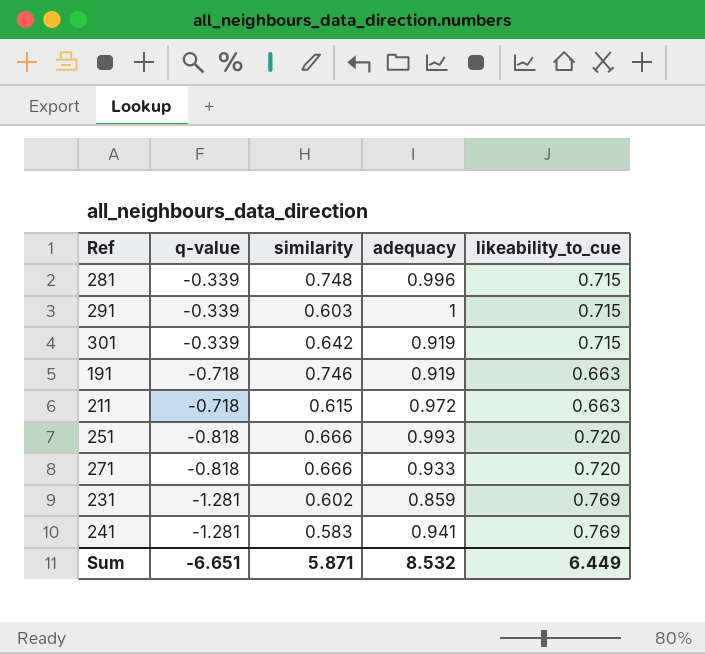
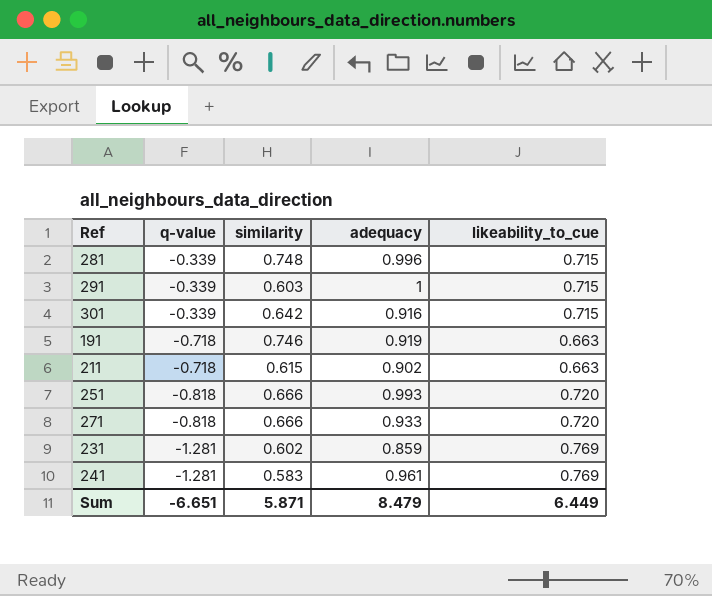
301 | adequacy: 0.919 -> 0.916
211 | adequacy: 0.972 -> 0.902
241 | adequacy: 0.941 -> 0.961
Sum | adequacy: 8.532 -> 8.479

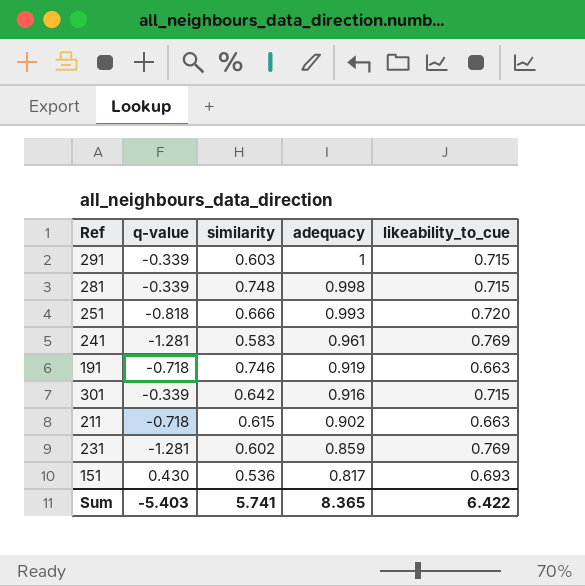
row order: q-value descending -> adequacy descending
row 271: -0.818 | 0.666 | 0.933 | 0.720 -> none
281 | adequacy: 0.996 -> 0.998
row 151: none -> 0.430 | 0.536 | 0.817 | 0.693
Sum | q-value: -6.651 -> -5.403
Sum | similarity: 5.871 -> 5.741
Sum | adequacy: 8.479 -> 8.365
Sum | likeability_to_cue: 6.449 -> 6.422

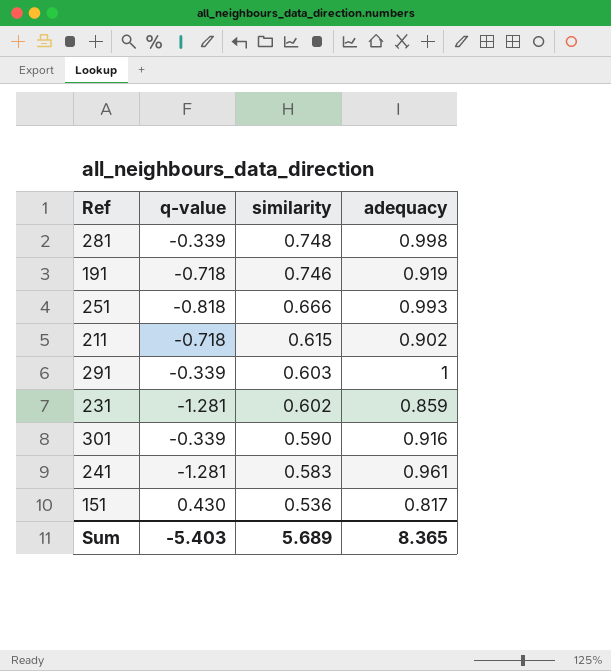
row order: adequacy descending -> similarity descending
column likeability_to_cue | position: 5 -> none
301 | similarity: 0.642 -> 0.590
Sum | similarity: 5.741 -> 5.689

